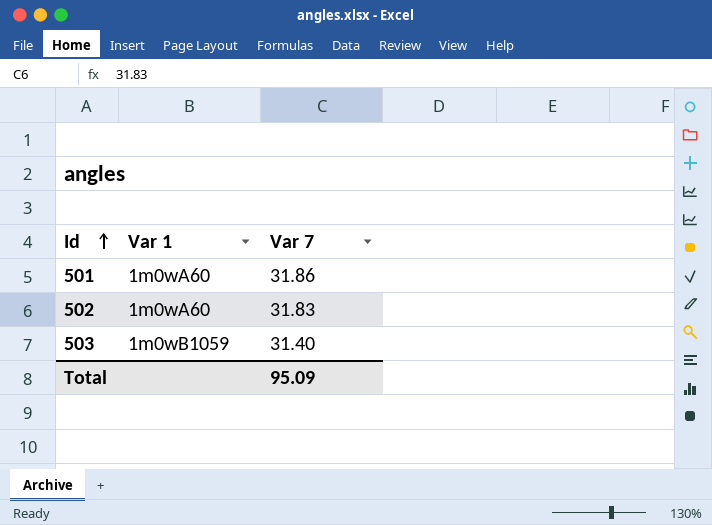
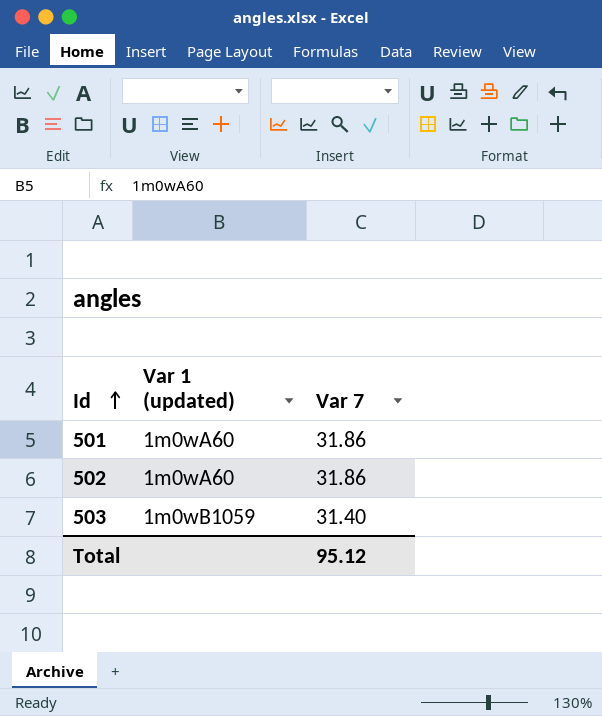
column name: Var 1 -> Var 1 (updated)
502 | Var 7: 31.83 -> 31.86
Total | Var 7: 95.09 -> 95.12

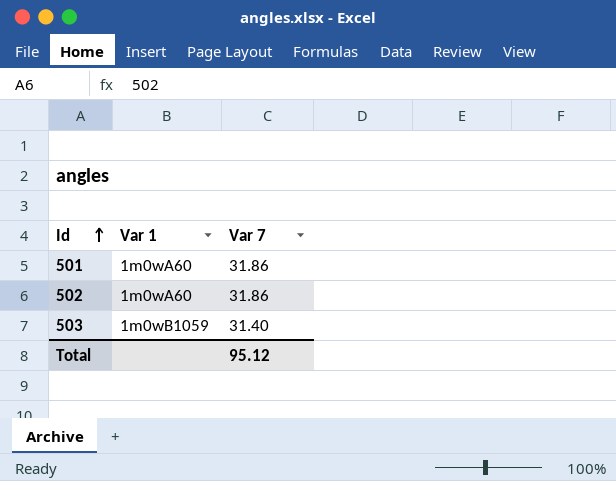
column name: Var 1 (updated) -> Var 1

